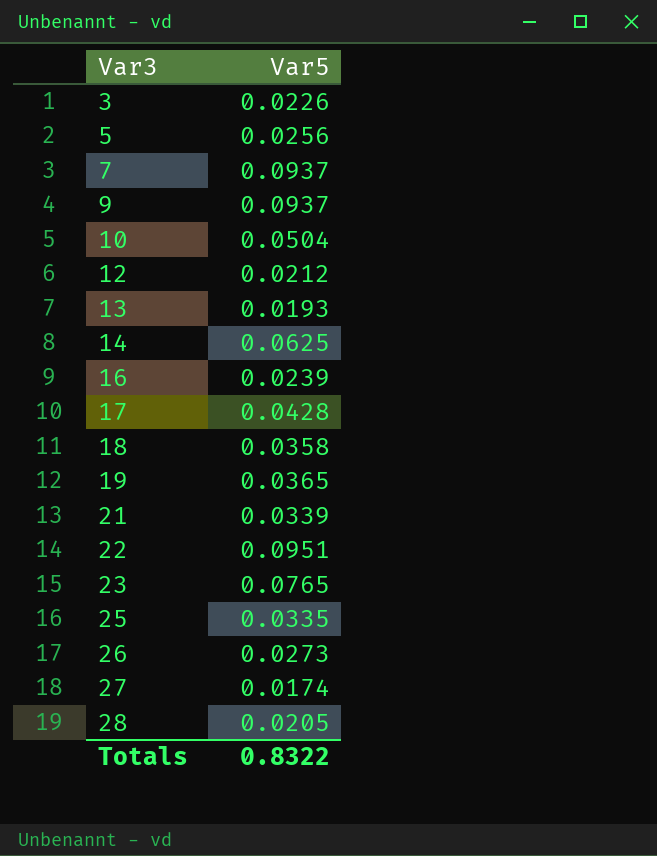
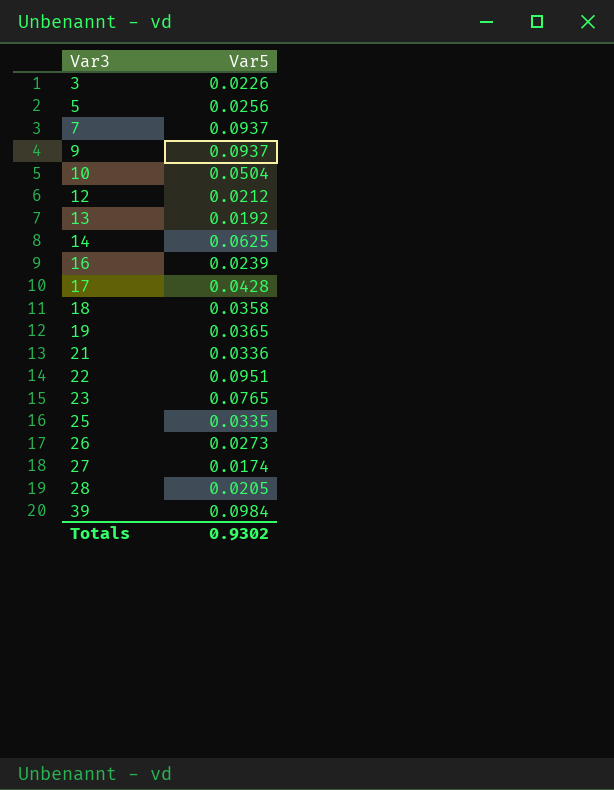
13 | Var5: 0.0193 -> 0.0192
21 | Var5: 0.0339 -> 0.0336
row 39: none -> 0.0984
Totals | Var5: 0.8322 -> 0.9302

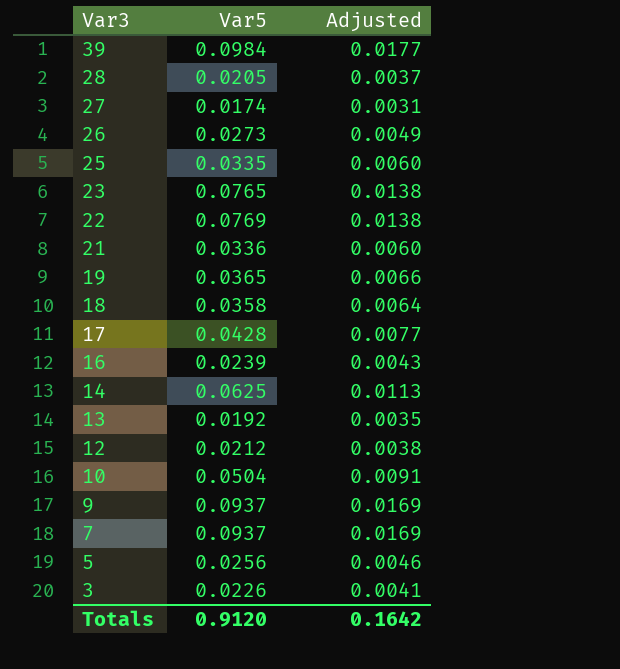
row order: Var3 ascending -> Var3 descending
column Adjusted | formula: none -> [Var5] * 0.18
22 | Var5: 0.0951 -> 0.0769
Totals | Var5: 0.9302 -> 0.9120

